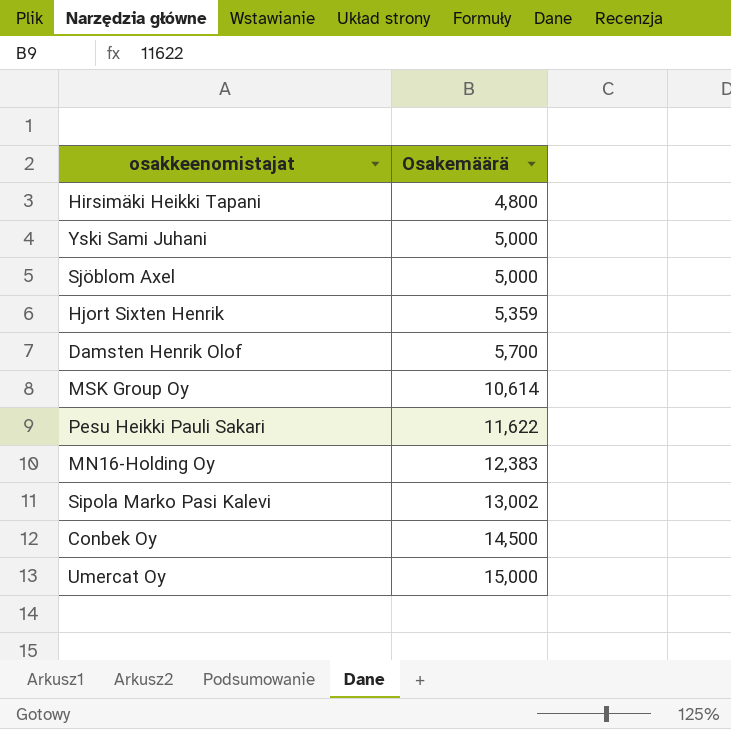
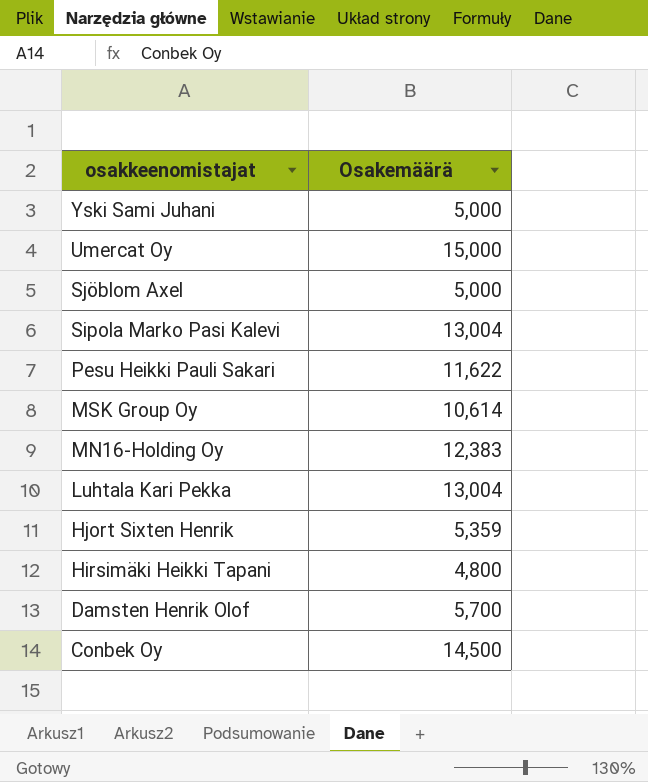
row order: Osakemäärä ascending -> osakkeenomistajat descending
Sipola Marko Pasi Kalevi | Osakemäärä: 13,002 -> 13,004
row Luhtala Kari Pekka: none -> 13,004

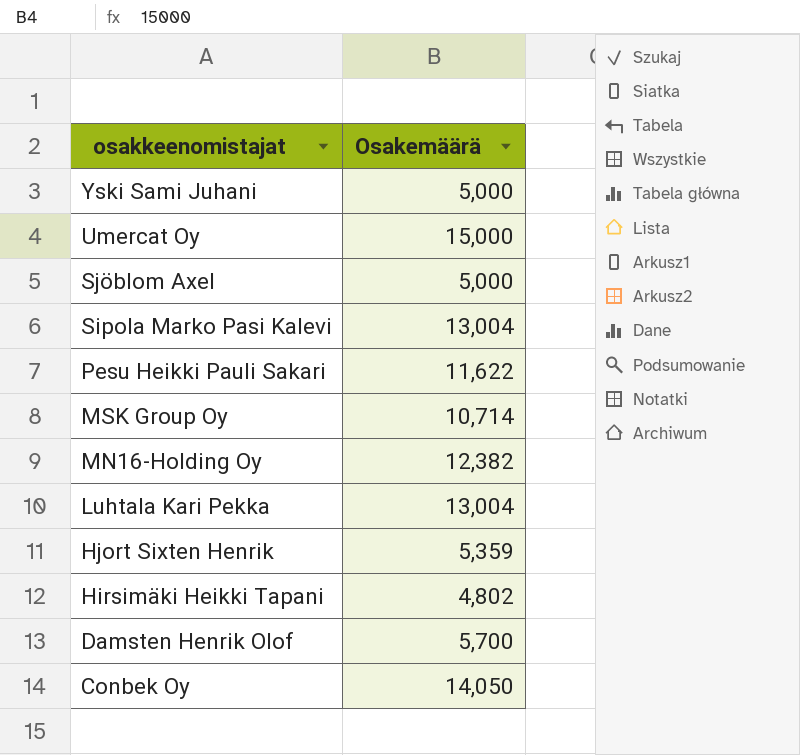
MSK Group Oy | Osakemäärä: 10,614 -> 10,714
MN16-Holding Oy | Osakemäärä: 12,383 -> 12,382
Hirsimäki Heikki Tapani | Osakemäärä: 4,800 -> 4,802
Conbek Oy | Osakemäärä: 14,500 -> 14,050

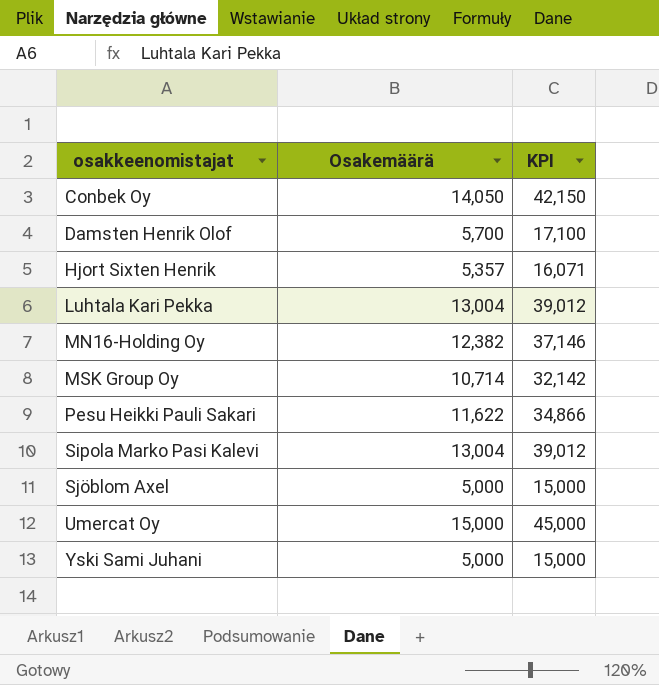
row order: osakkeenomistajat descending -> osakkeenomistajat ascending
column KPI | formula: none -> [Osakemäärä] * 3
row Hirsimäki Heikki Tapani: 4,802 -> none
Hjort Sixten Henrik | Osakemäärä: 5,359 -> 5,357

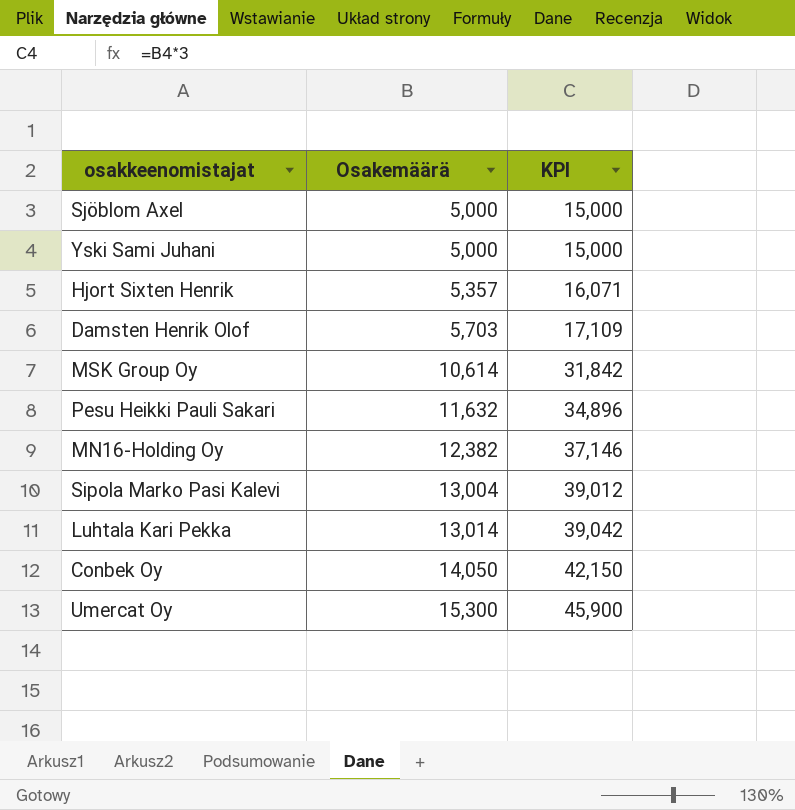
row order: osakkeenomistajat ascending -> Osakemäärä ascending
Damsten Henrik Olof | Osakemäärä: 5,700 -> 5,703
Damsten Henrik Olof | KPI: 17,100 -> 17,109
MSK Group Oy | Osakemäärä: 10,714 -> 10,614
MSK Group Oy | KPI: 32,142 -> 31,842
Pesu Heikki Pauli Sakari | Osakemäärä: 11,622 -> 11,632
Pesu Heikki Pauli Sakari | KPI: 34,866 -> 34,896
Luhtala Kari Pekka | Osakemäärä: 13,004 -> 13,014
Luhtala Kari Pekka | KPI: 39,012 -> 39,042
Umercat Oy | Osakemäärä: 15,000 -> 15,300
Umercat Oy | KPI: 45,000 -> 45,900

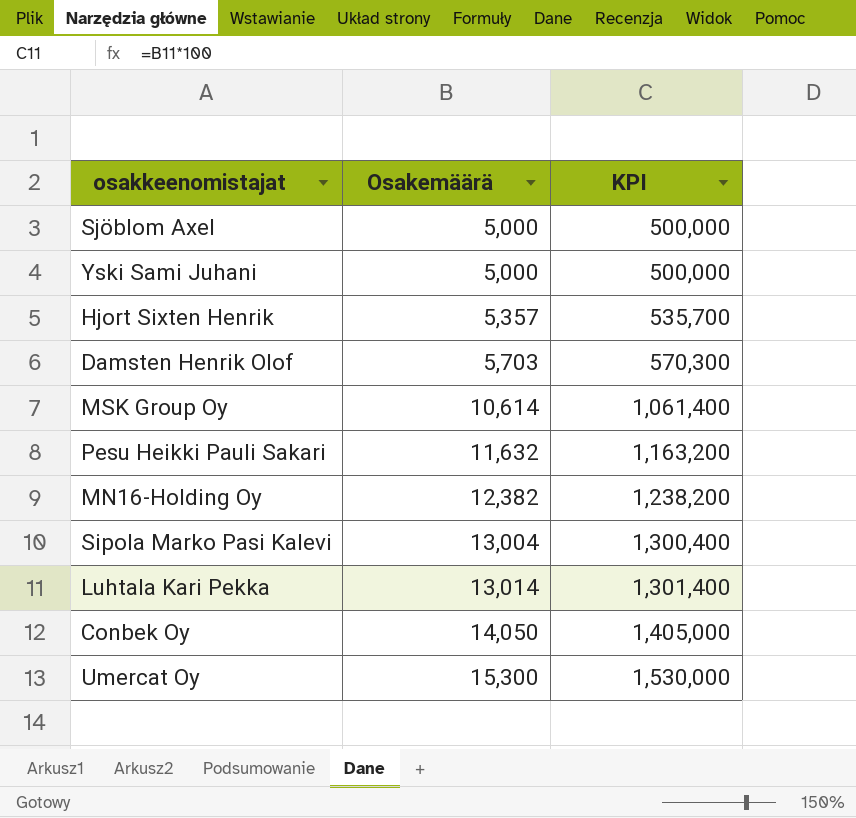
column KPI | formula: [Osakemäärä] * 3 -> [Osakemäärä] * 100

